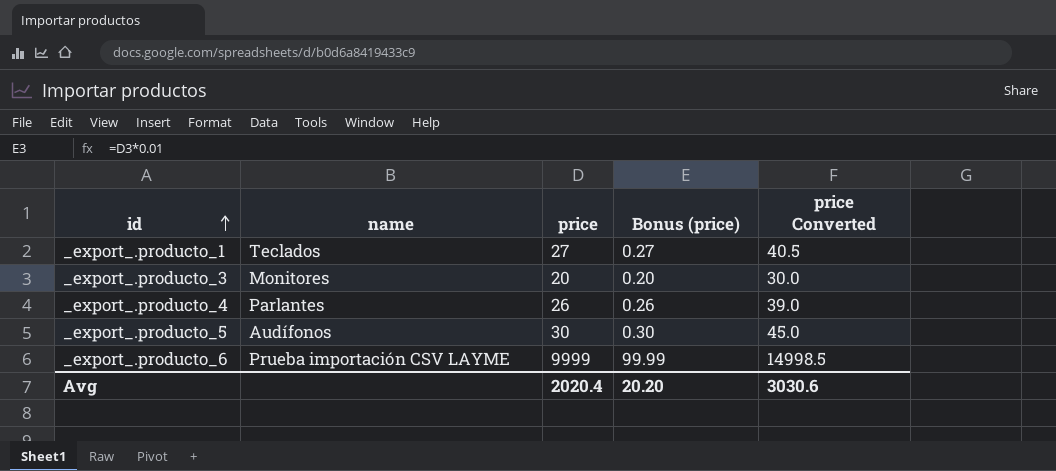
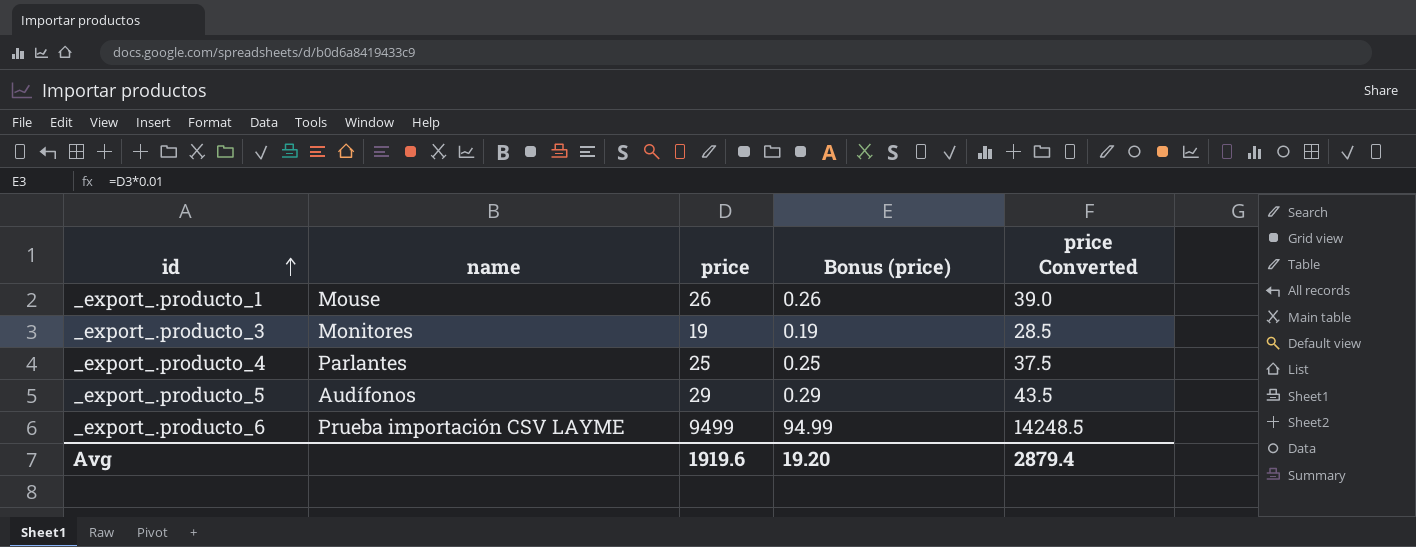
_export_.producto_1 | name: Teclados -> Mouse
_export_.producto_1 | price: 27 -> 26
_export_.producto_1 | Bonus (price): 0.27 -> 0.26
_export_.producto_1 | price Converted: 40.5 -> 39.0
_export_.producto_3 | price: 20 -> 19
_export_.producto_3 | Bonus (price): 0.20 -> 0.19
_export_.producto_3 | price Converted: 30.0 -> 28.5
_export_.producto_4 | price: 26 -> 25
_export_.producto_4 | Bonus (price): 0.26 -> 0.25
_export_.producto_4 | price Converted: 39.0 -> 37.5
_export_.producto_5 | price: 30 -> 29
_export_.producto_5 | Bonus (price): 0.30 -> 0.29
_export_.producto_5 | price Converted: 45.0 -> 43.5
_export_.producto_6 | price: 9999 -> 9499
_export_.producto_6 | Bonus (price): 99.99 -> 94.99
_export_.producto_6 | price Converted: 14998.5 -> 14248.5
Avg | price: 2020.4 -> 1919.6
Avg | Bonus (price): 20.20 -> 19.20
Avg | price Converted: 3030.6 -> 2879.4

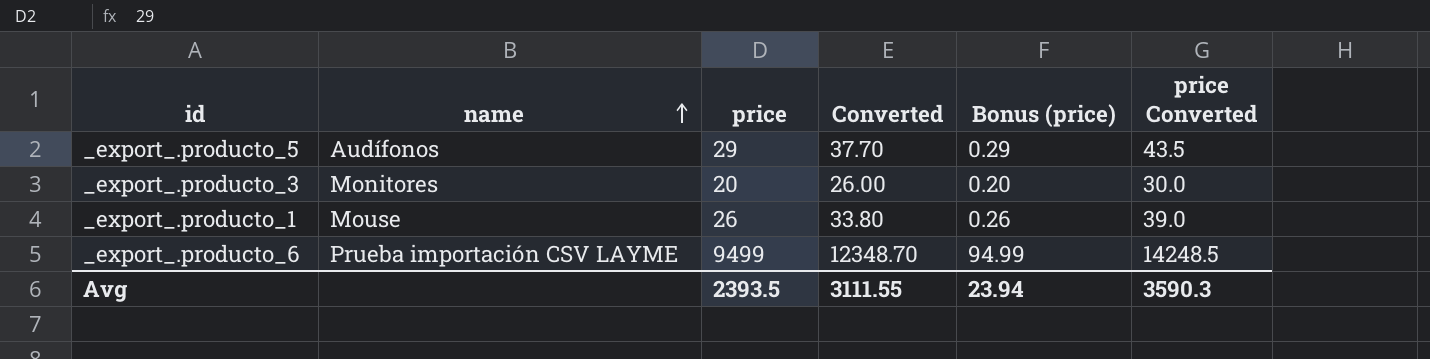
row order: id ascending -> name ascending
column Converted | formula: none -> [price] * 1.3
row _export_.producto_4: Parlantes | 25 | 0.25 | 37.5 -> none
_export_.producto_3 | price: 19 -> 20
_export_.producto_3 | Bonus (price): 0.19 -> 0.20
_export_.producto_3 | price Converted: 28.5 -> 30.0
Avg | price: 1919.6 -> 2393.5
Avg | Bonus (price): 19.20 -> 23.94
Avg | price Converted: 2879.4 -> 3590.3

